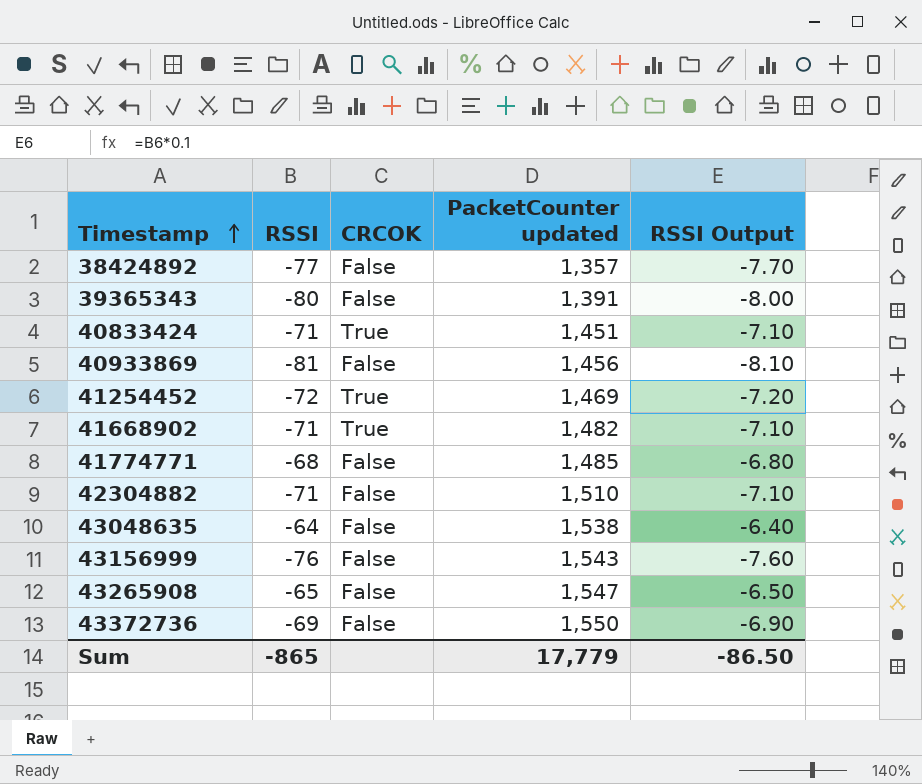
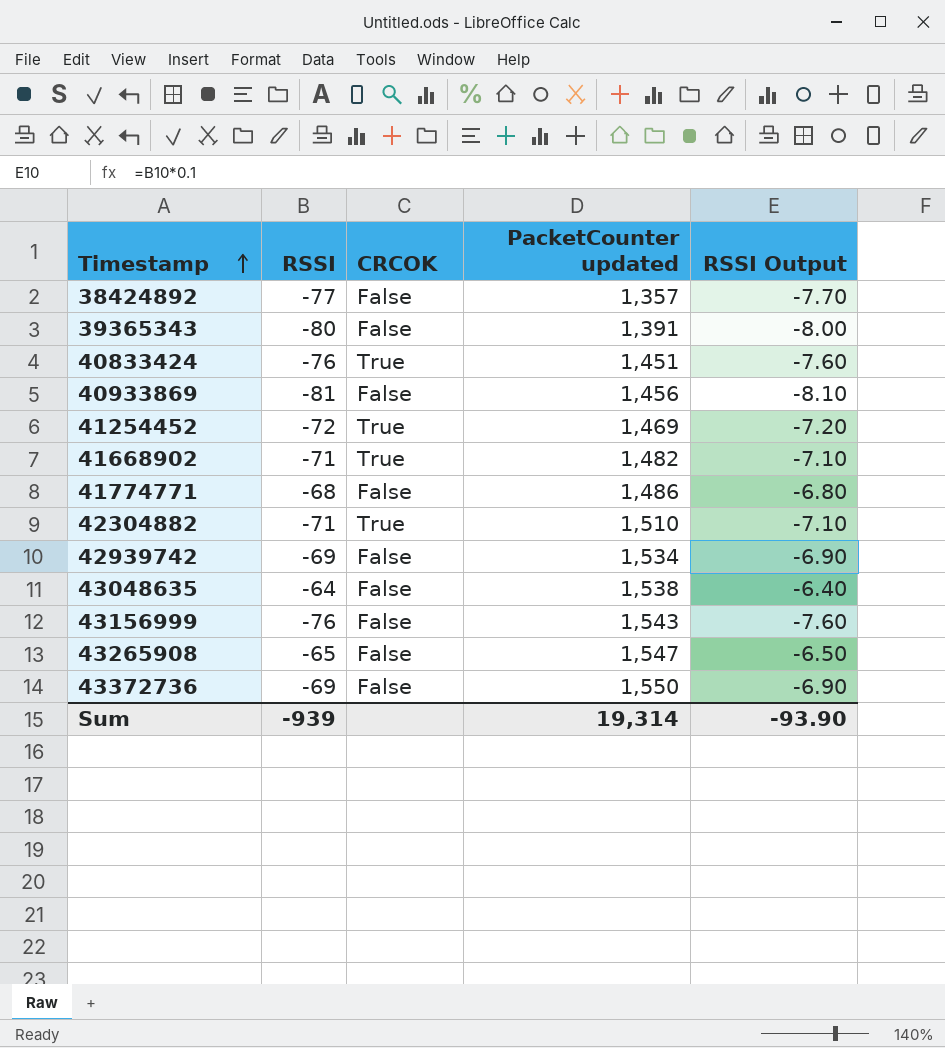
40833424 | RSSI: -71 -> -76
40833424 | RSSI Output: -7.10 -> -7.60
41774771 | PacketCounter updated: 1,485 -> 1,486
42304882 | CRCOK: False -> True
row 42939742: none -> -69 | False | 1,534 | -6.90
Sum | RSSI: -865 -> -939
Sum | PacketCounter updated: 17,779 -> 19,314
Sum | RSSI Output: -86.50 -> -93.90

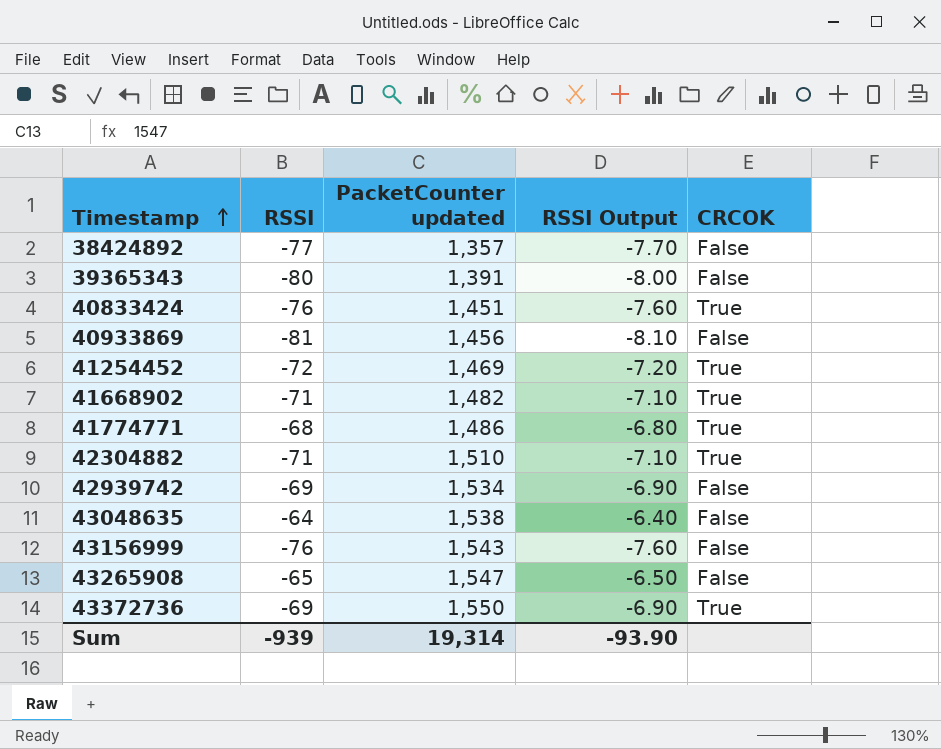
column CRCOK | position: 3 -> 5
41774771 | CRCOK: False -> True
43372736 | CRCOK: False -> True

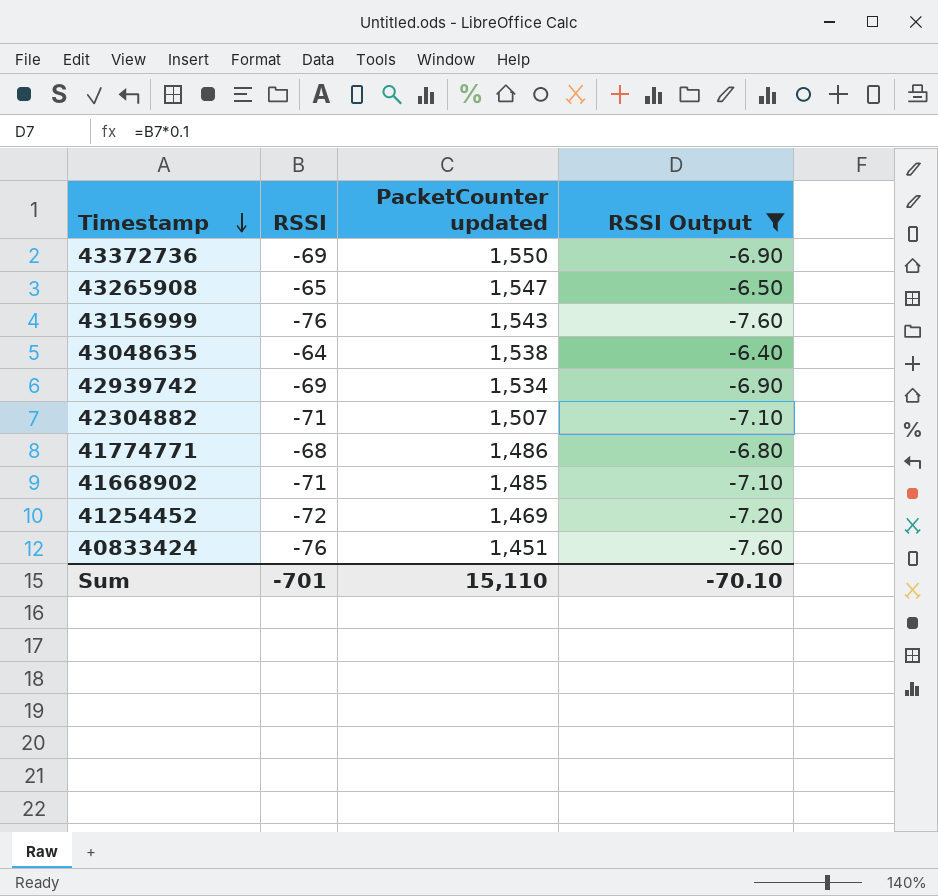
filter: none -> RSSI Output >= -7.60
row order: Timestamp ascending -> Timestamp descending
column CRCOK | position: 5 -> none
42304882 | PacketCounter updated: 1,510 -> 1,507
41668902 | PacketCounter updated: 1,482 -> 1,485
Sum | RSSI: -939 -> -701
Sum | PacketCounter updated: 19,314 -> 15,110
Sum | RSSI Output: -93.90 -> -70.10

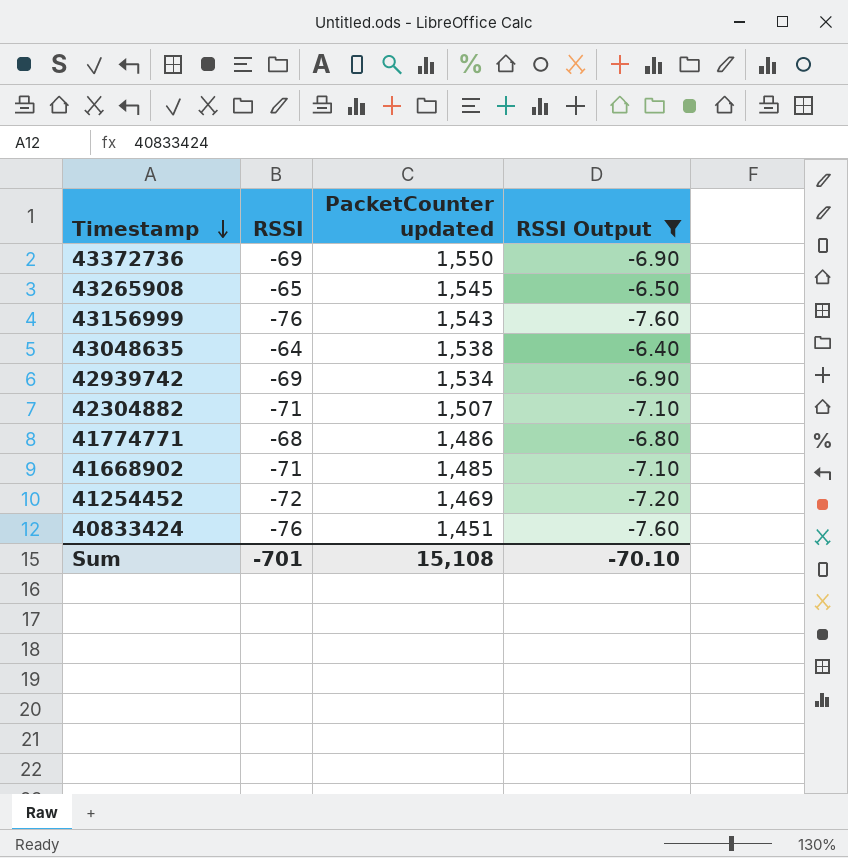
43265908 | PacketCounter updated: 1,547 -> 1,545
Sum | PacketCounter updated: 15,110 -> 15,108

